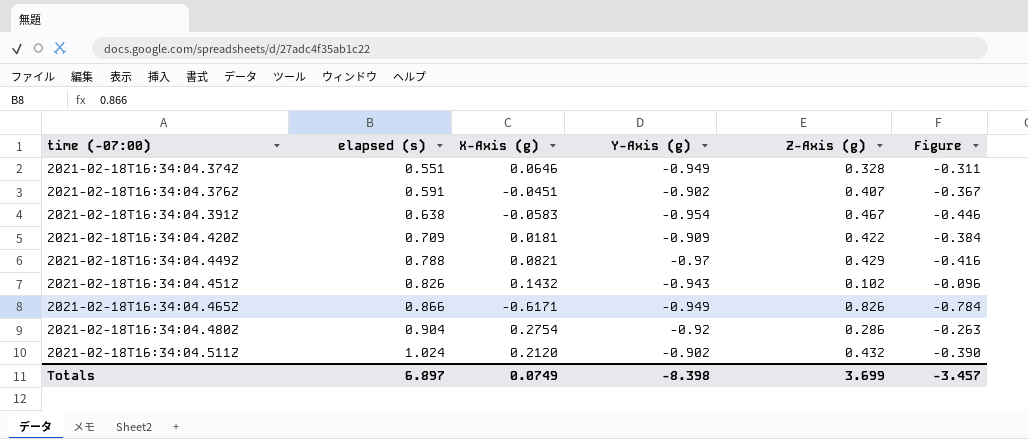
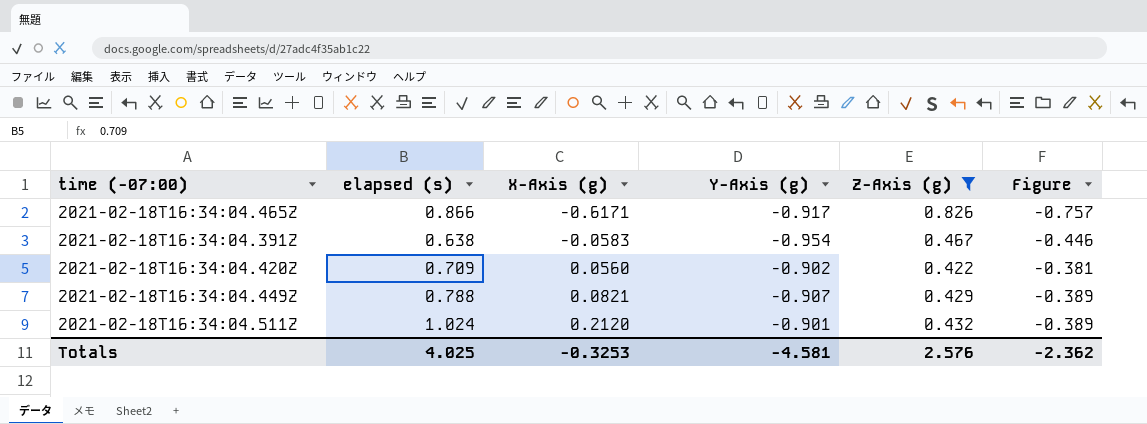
filter: none -> Z-Axis (g) >= 0.422
row order: time (-07:00) ascending -> X-Axis (g) ascending
2021-02-18T16:34:04.465Z | Y-Axis (g): -0.949 -> -0.917
2021-02-18T16:34:04.465Z | Figure: -0.784 -> -0.757
2021-02-18T16:34:04.420Z | X-Axis (g): 0.0181 -> 0.0560
2021-02-18T16:34:04.420Z | Y-Axis (g): -0.909 -> -0.902
2021-02-18T16:34:04.420Z | Figure: -0.384 -> -0.381
2021-02-18T16:34:04.449Z | Y-Axis (g): -0.97 -> -0.907
2021-02-18T16:34:04.449Z | Figure: -0.416 -> -0.389
2021-02-18T16:34:04.511Z | Y-Axis (g): -0.902 -> -0.901
2021-02-18T16:34:04.511Z | Figure: -0.390 -> -0.389
Totals | elapsed (s): 6.897 -> 4.025
Totals | X-Axis (g): 0.0749 -> -0.3253
Totals | Y-Axis (g): -8.398 -> -4.581
Totals | Z-Axis (g): 3.699 -> 2.576
Totals | Figure: -3.457 -> -2.362

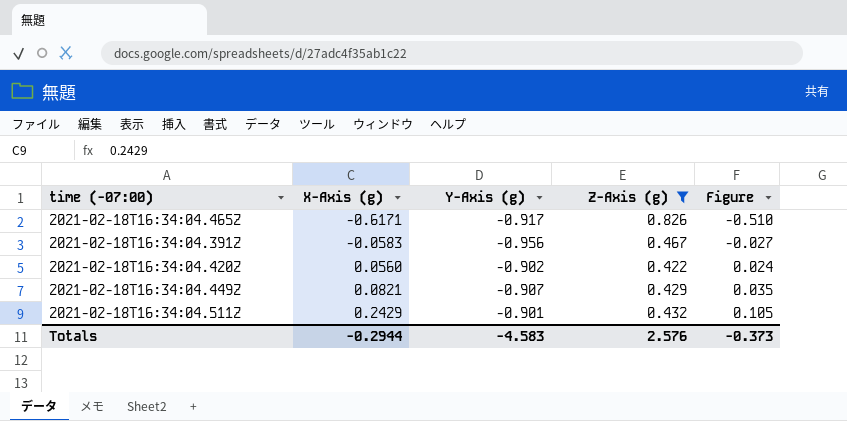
column elapsed (s) | position: 2 -> none
column Figure | formula: [Y-Axis (g)] * [Z-Axis (g)] -> [X-Axis (g)] * [Z-Axis (g)]
2021-02-18T16:34:04.391Z | Y-Axis (g): -0.954 -> -0.956
2021-02-18T16:34:04.511Z | X-Axis (g): 0.2120 -> 0.2429
Totals | X-Axis (g): -0.3253 -> -0.2944
Totals | Y-Axis (g): -4.581 -> -4.583
Totals | Figure: -2.362 -> -0.373

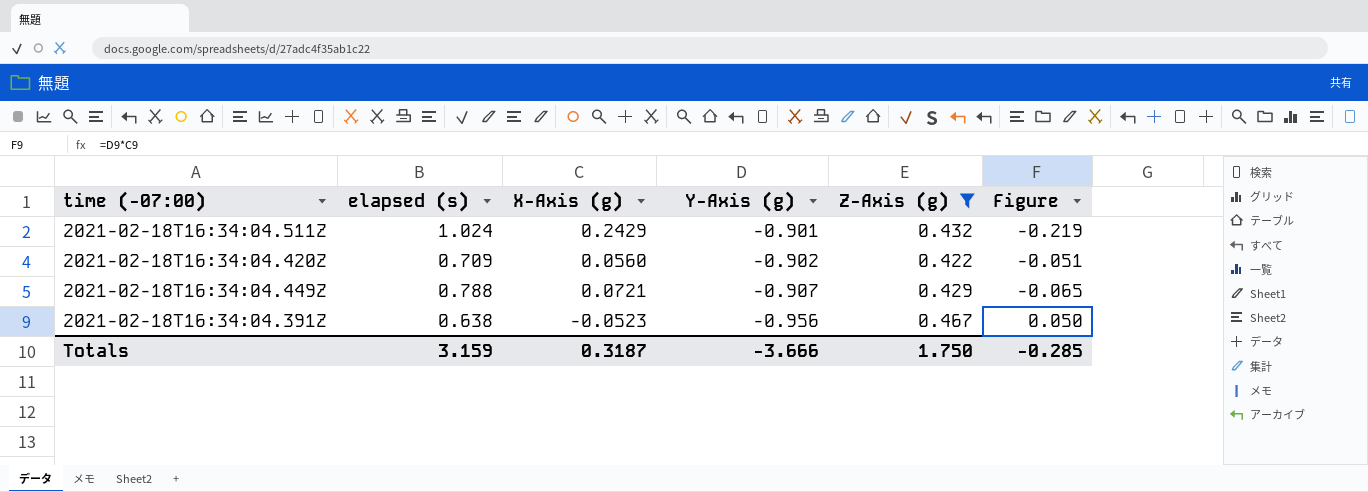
row order: X-Axis (g) ascending -> Y-Axis (g) descending
column elapsed (s) | position: none -> 2
column Figure | formula: [X-Axis (g)] * [Z-Axis (g)] -> [X-Axis (g)] * [Y-Axis (g)]
row 2021-02-18T16:34:04.465Z: -0.6171 | -0.917 | 0.826 | -0.510 -> none
2021-02-18T16:34:04.449Z | X-Axis (g): 0.0821 -> 0.0721
2021-02-18T16:34:04.391Z | X-Axis (g): -0.0583 -> -0.0523
Totals | X-Axis (g): -0.2944 -> 0.3187
Totals | Y-Axis (g): -4.583 -> -3.666
Totals | Z-Axis (g): 2.576 -> 1.750
Totals | Figure: -0.373 -> -0.285

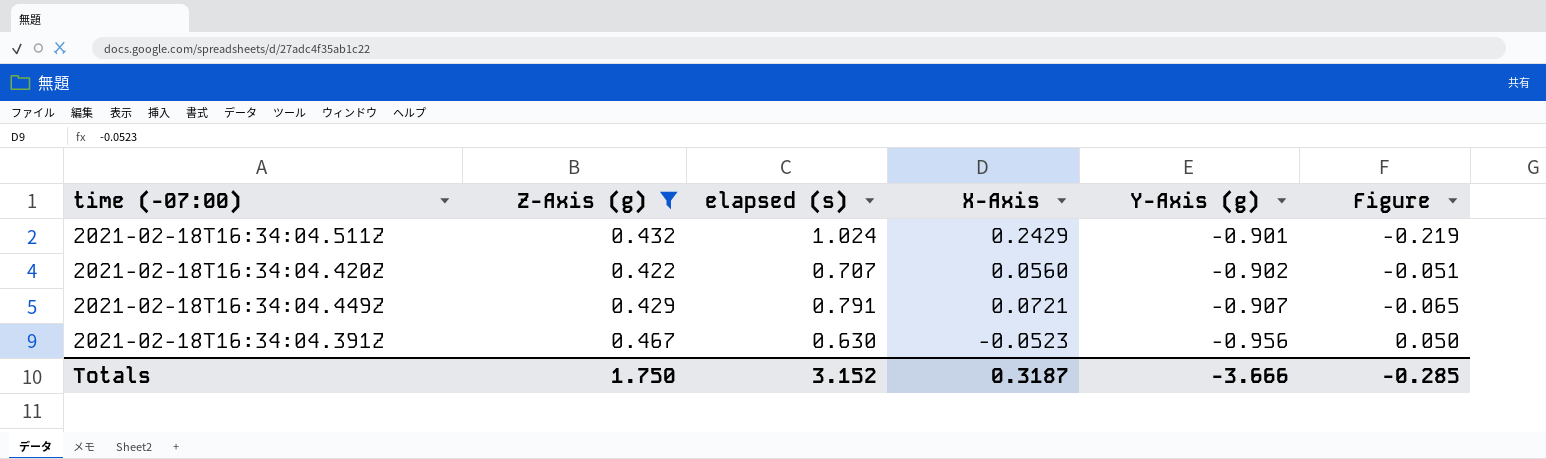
column Z-Axis (g) | position: 5 -> 2
column name: X-Axis (g) -> X-Axis
2021-02-18T16:34:04.420Z | elapsed (s): 0.709 -> 0.707
2021-02-18T16:34:04.449Z | elapsed (s): 0.788 -> 0.791
2021-02-18T16:34:04.391Z | elapsed (s): 0.638 -> 0.630
Totals | elapsed (s): 3.159 -> 3.152

